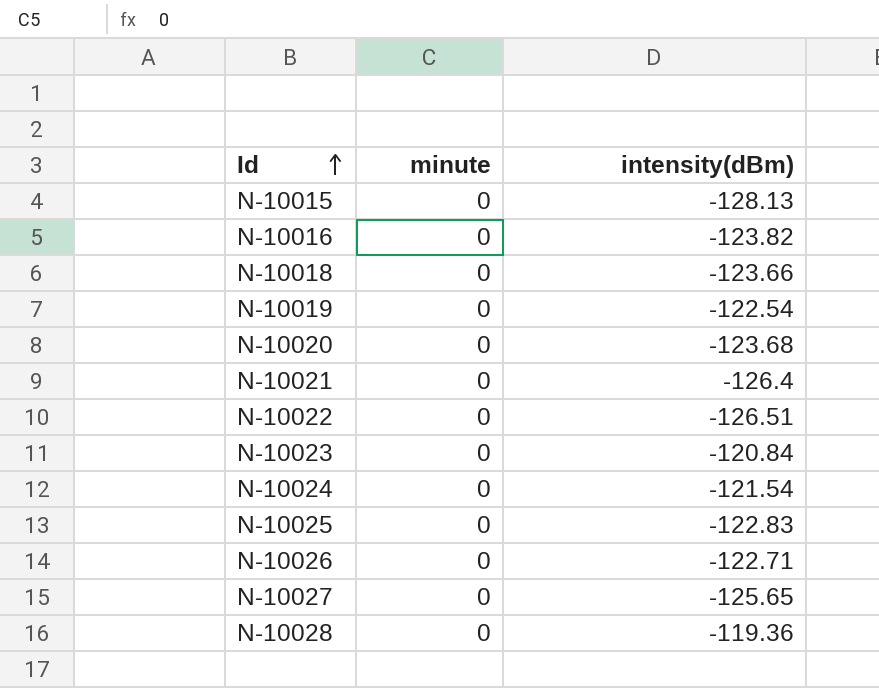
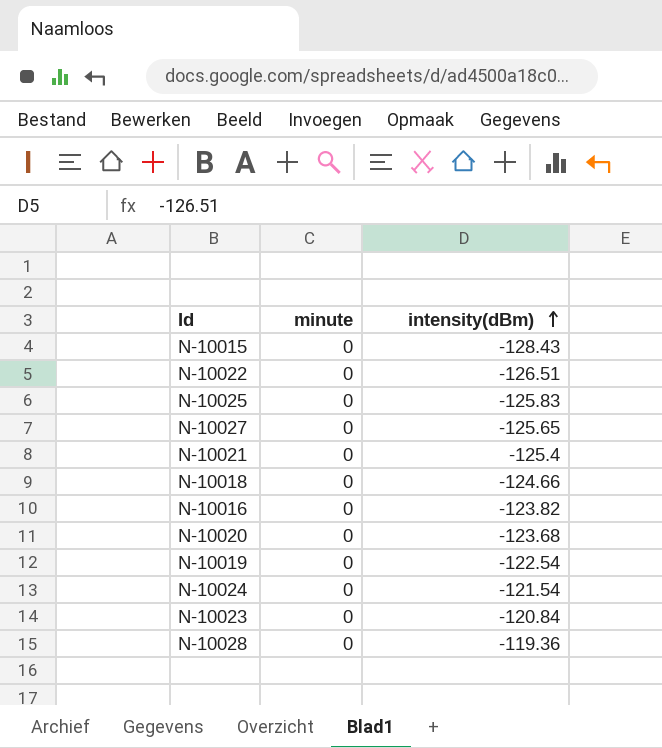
row order: Id ascending -> intensity(dBm) ascending
row N-10026: 0 | -122.71 -> none
N-10015 | intensity(dBm): -128.13 -> -128.43
N-10025 | intensity(dBm): -122.83 -> -125.83
N-10021 | intensity(dBm): -126.4 -> -125.4
N-10018 | intensity(dBm): -123.66 -> -124.66

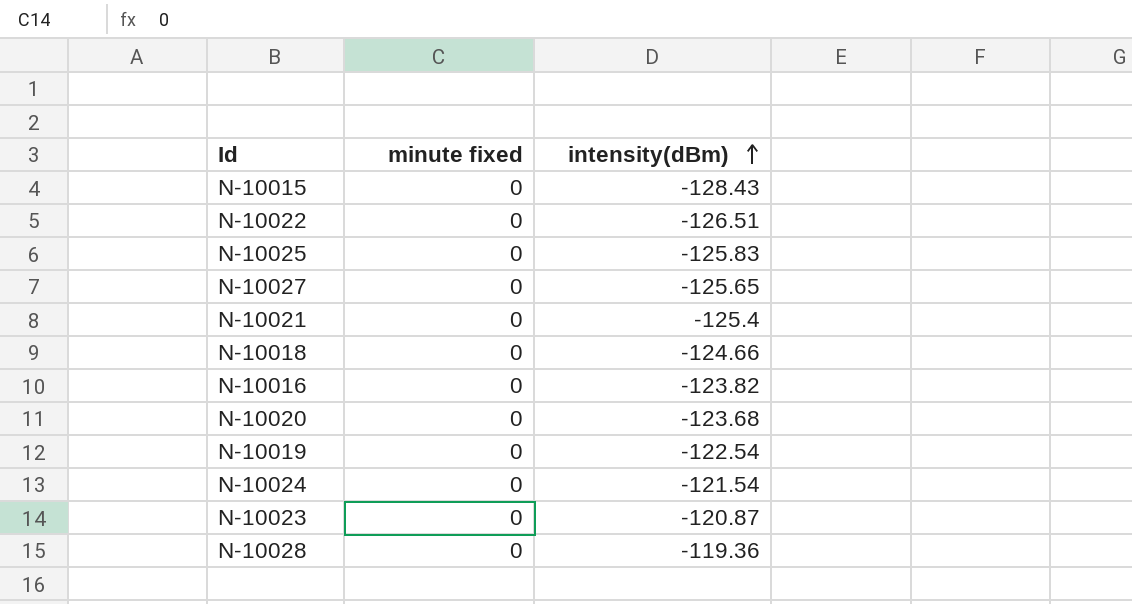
column name: minute -> minute fixed
N-10023 | intensity(dBm): -120.84 -> -120.87

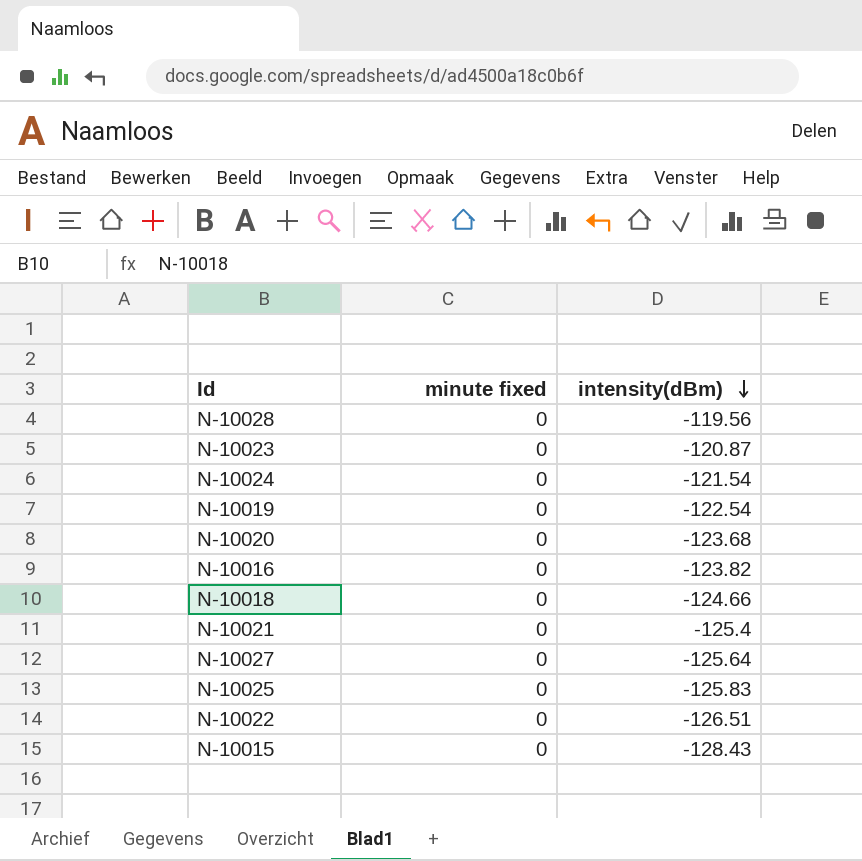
row order: intensity(dBm) ascending -> intensity(dBm) descending
N-10028 | intensity(dBm): -119.36 -> -119.56
N-10027 | intensity(dBm): -125.65 -> -125.64

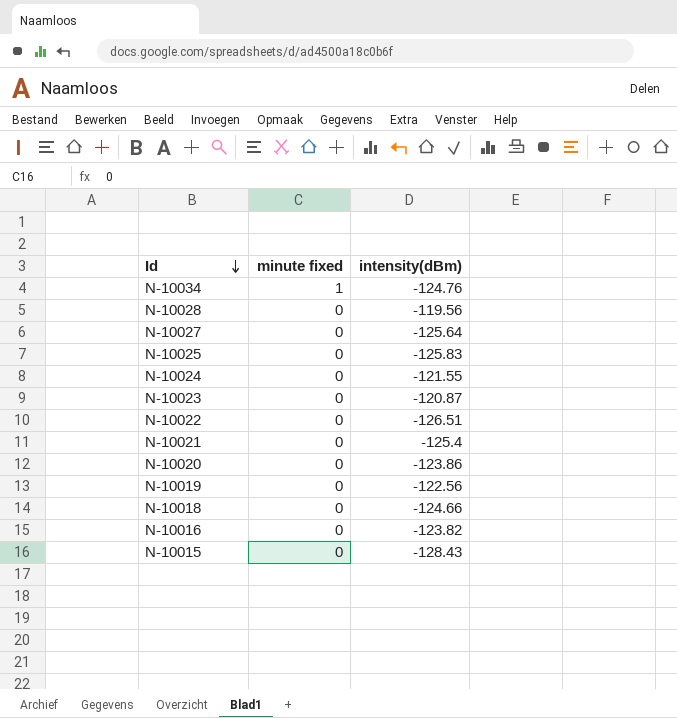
row order: intensity(dBm) descending -> Id descending
row N-10034: none -> 1 | -124.76
N-10024 | intensity(dBm): -121.54 -> -121.55
N-10020 | intensity(dBm): -123.68 -> -123.86
N-10019 | intensity(dBm): -122.54 -> -122.56

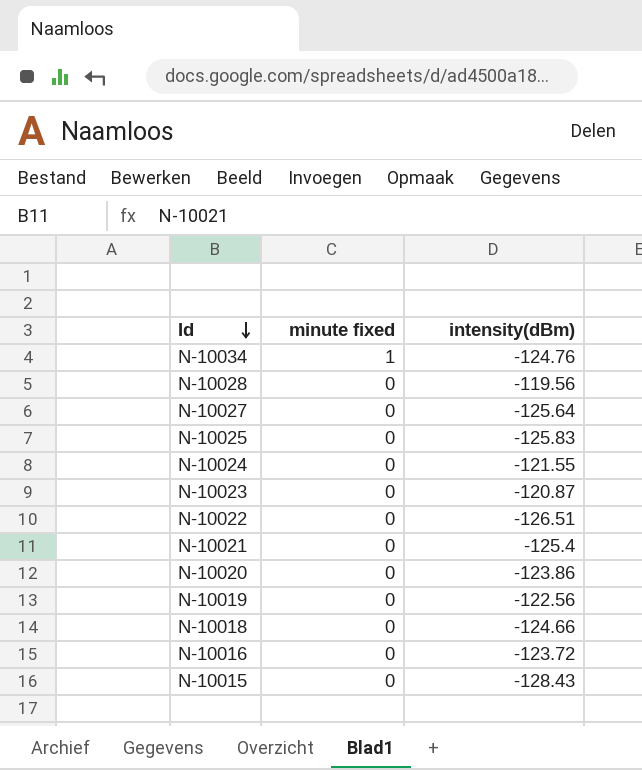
N-10016 | intensity(dBm): -123.82 -> -123.72

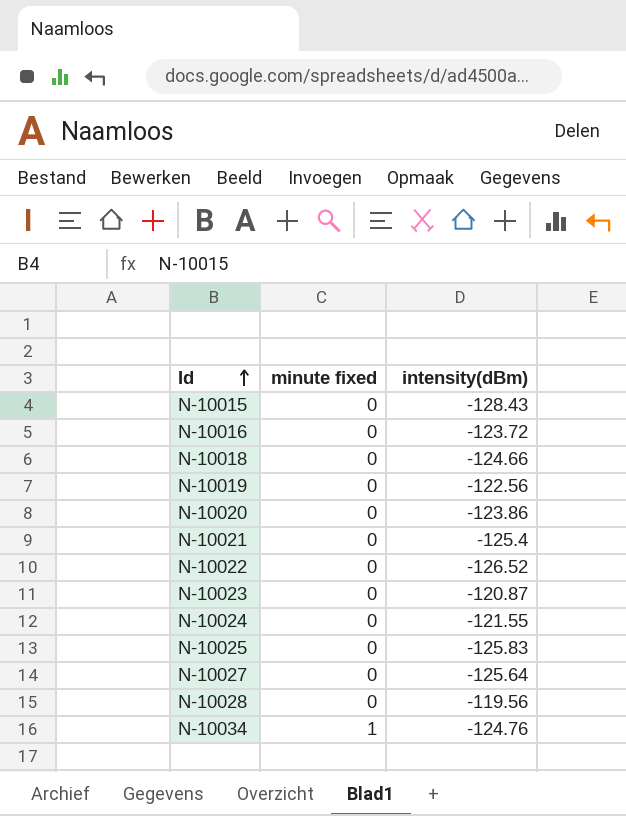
row order: Id descending -> Id ascending
N-10022 | intensity(dBm): -126.51 -> -126.52

